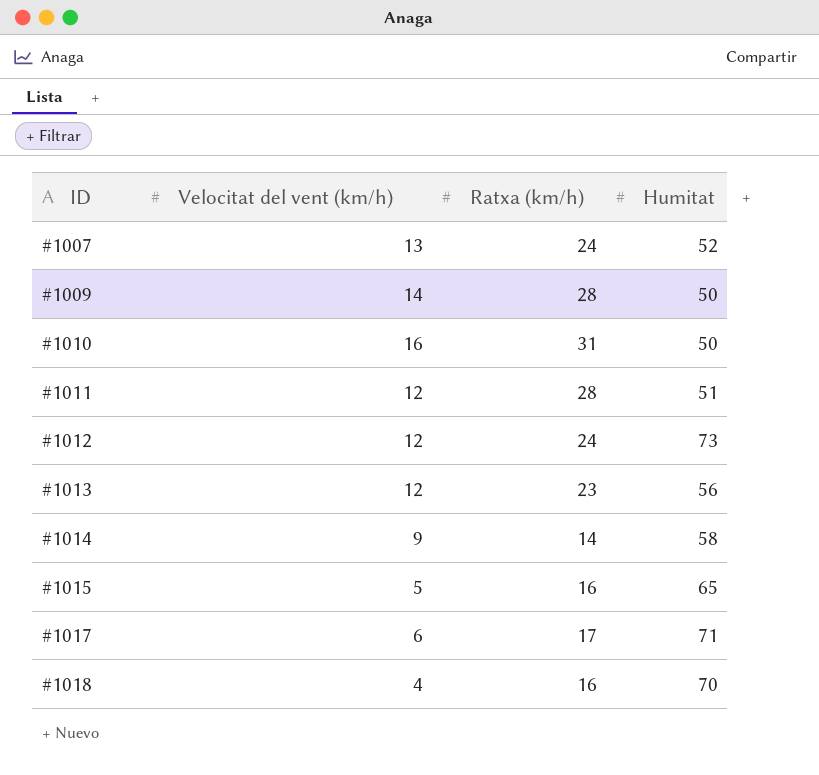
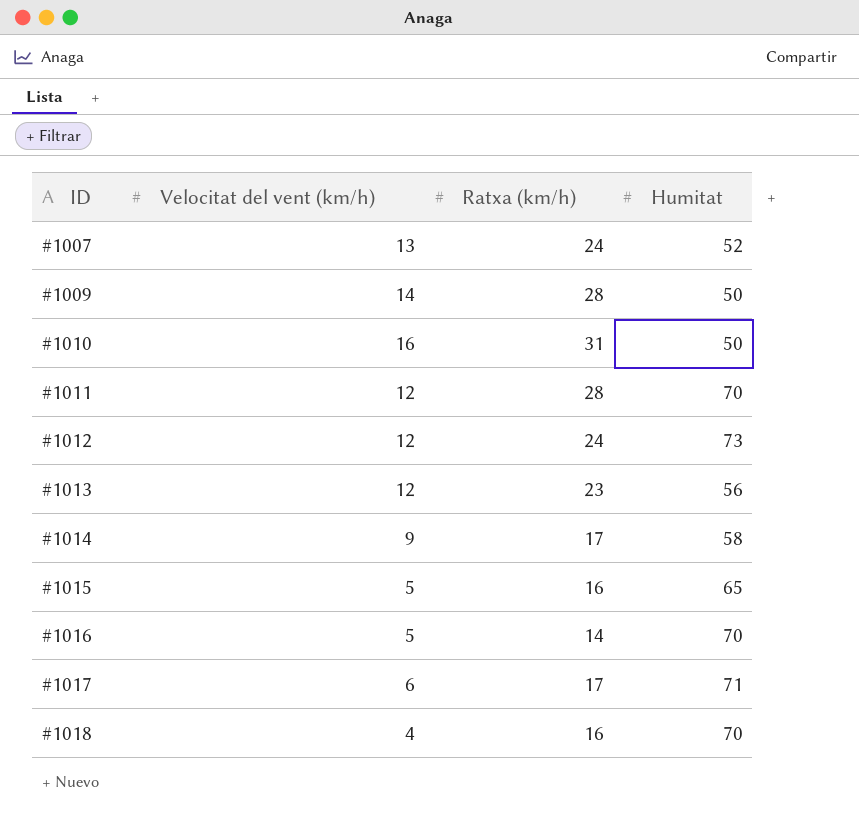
#1011 | Humitat: 51 -> 70
#1014 | Ratxa (km/h): 14 -> 17
row #1016: none -> 5 | 14 | 70

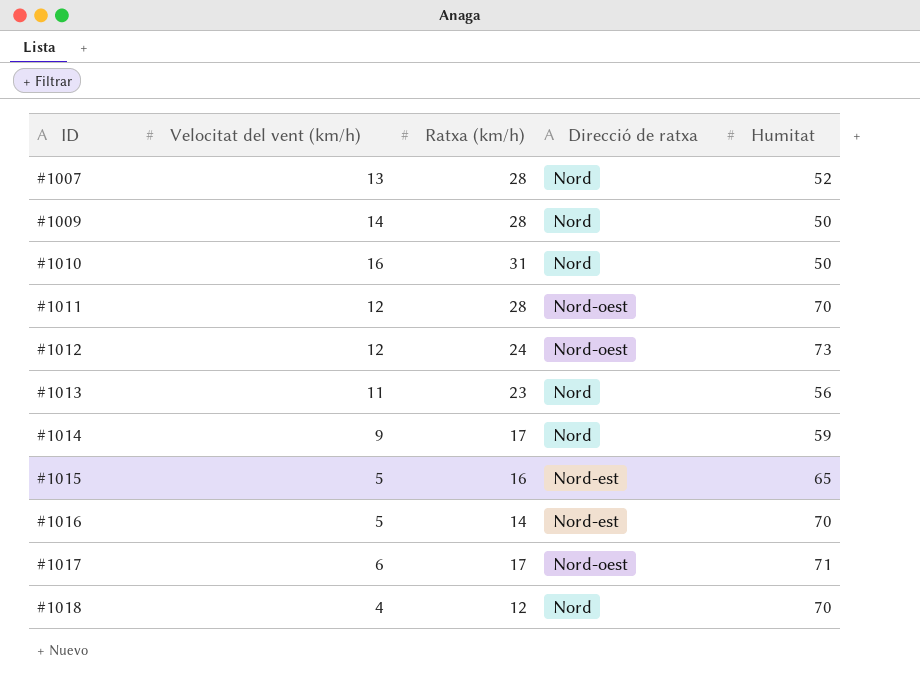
column Direcció de ratxa | position: none -> 4
#1007 | Ratxa (km/h): 24 -> 28
#1013 | Velocitat del vent (km/h): 12 -> 11
#1014 | Humitat: 58 -> 59
#1018 | Ratxa (km/h): 16 -> 12

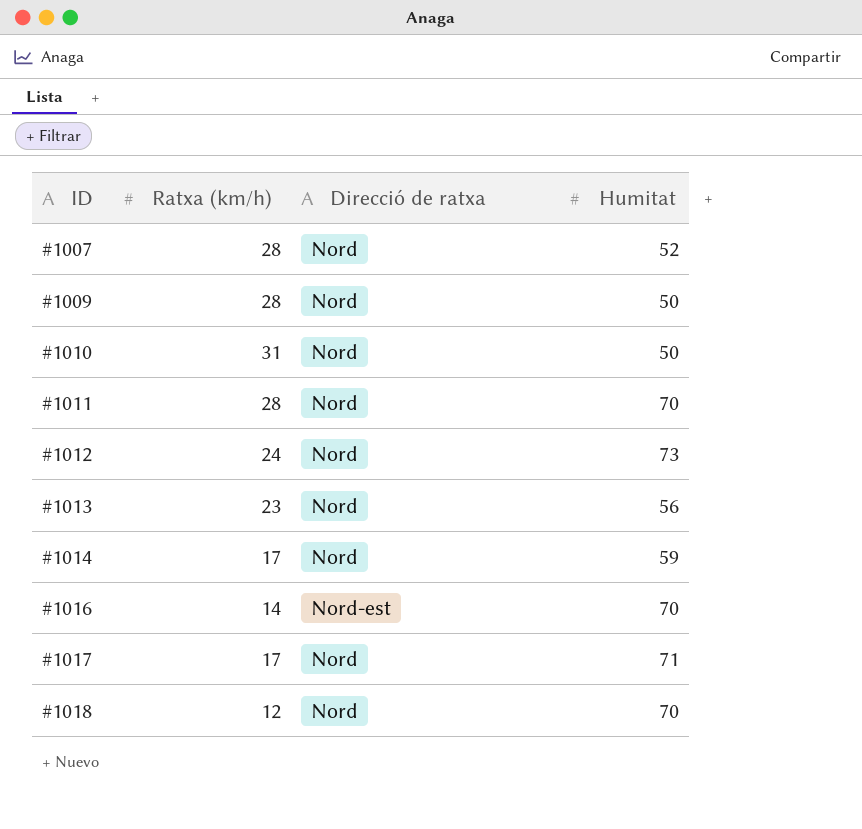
column Velocitat del vent (km/h) | position: 2 -> none
row #1015: 5 | 16 | Nord-est | 65 -> none
#1011 | Direcció de ratxa: Nord-oest -> Nord
#1012 | Direcció de ratxa: Nord-oest -> Nord
#1017 | Direcció de ratxa: Nord-oest -> Nord

